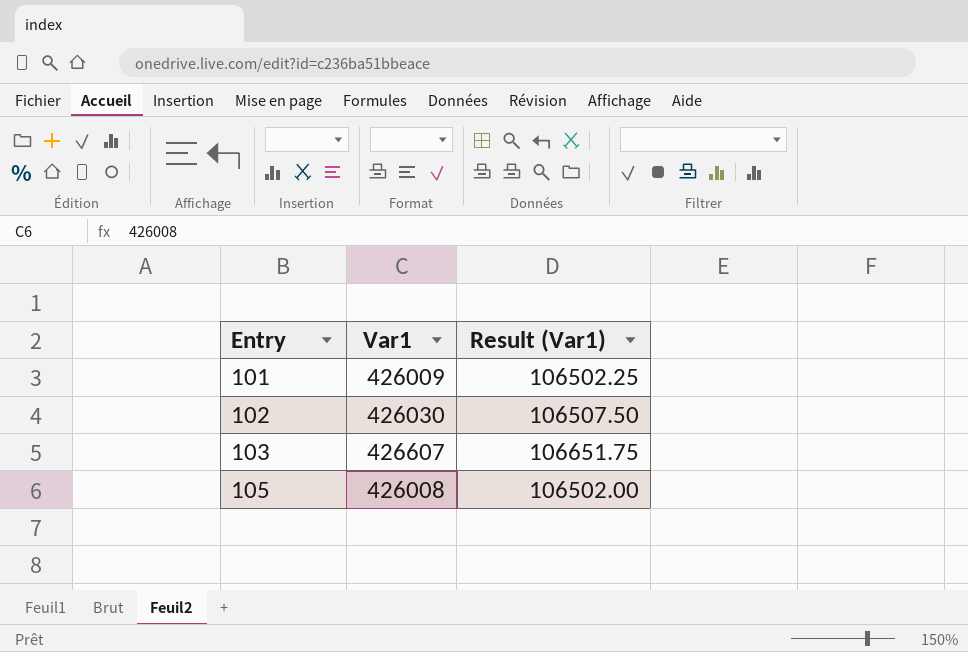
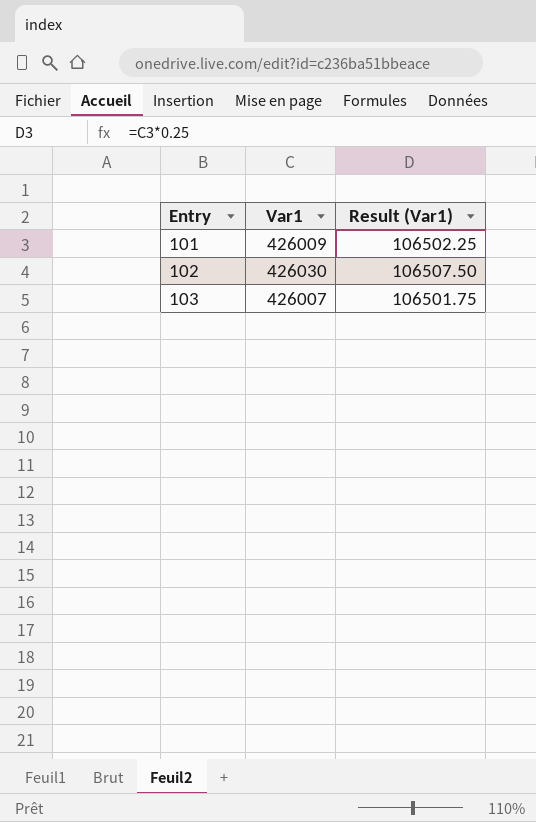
row 105: 426008 | 106502.00 -> none
103 | Var1: 426607 -> 426007
103 | Result (Var1): 106651.75 -> 106501.75

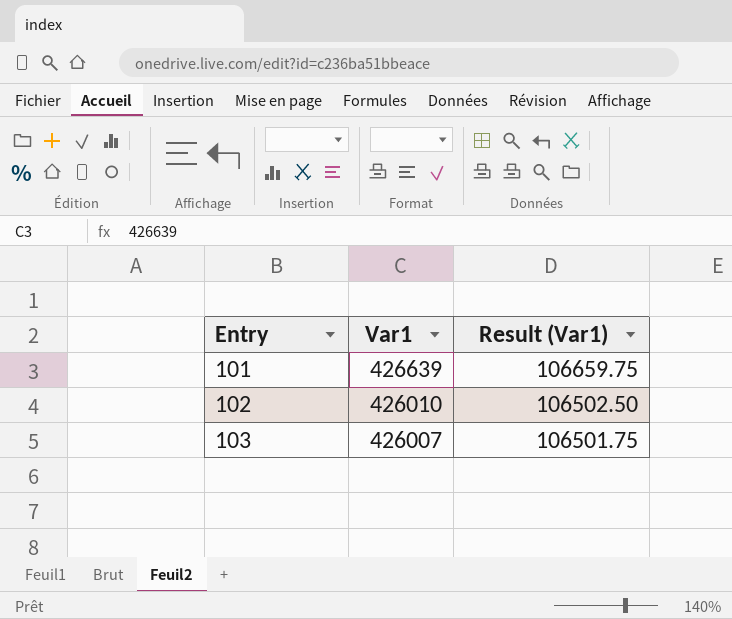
101 | Var1: 426009 -> 426639
101 | Result (Var1): 106502.25 -> 106659.75
102 | Var1: 426030 -> 426010
102 | Result (Var1): 106507.50 -> 106502.50

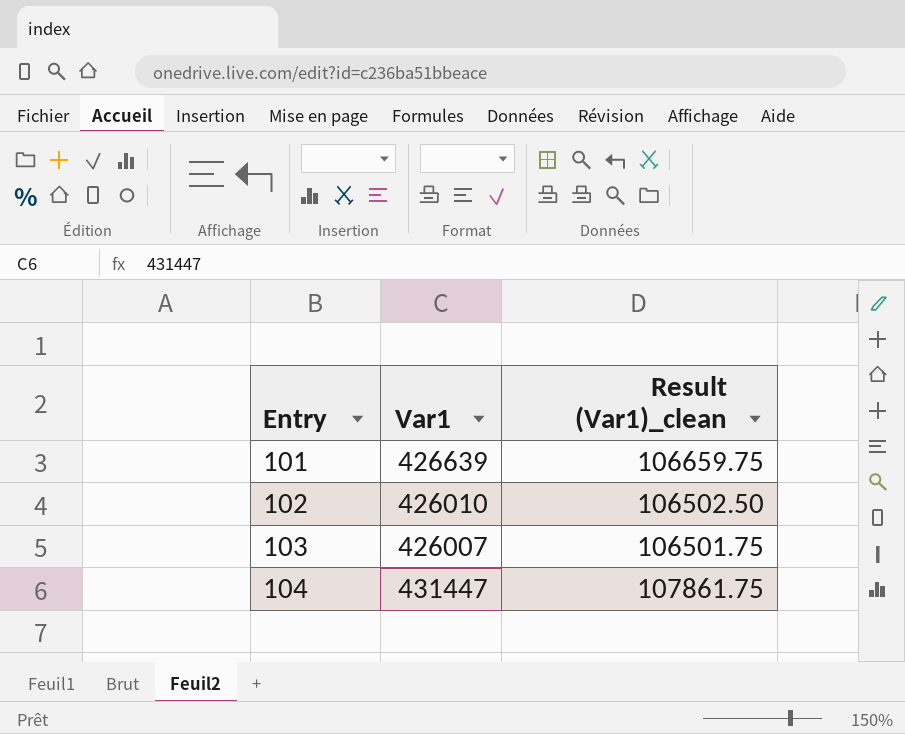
column name: Result (Var1) -> Result (Var1)_clean
row 104: none -> 431447 | 107861.75

